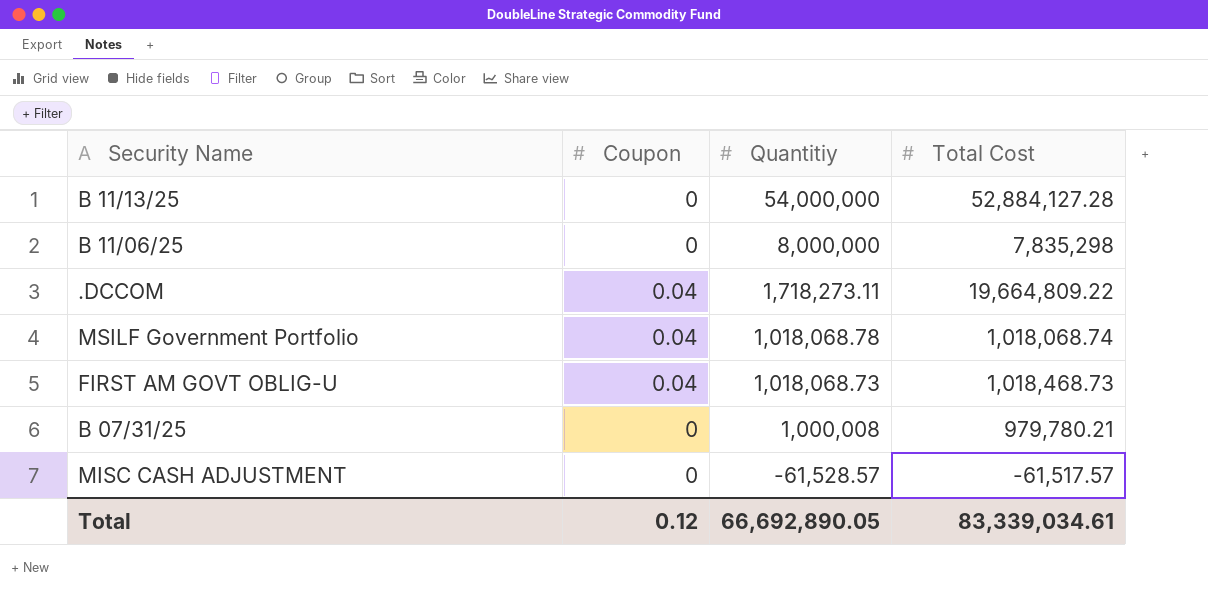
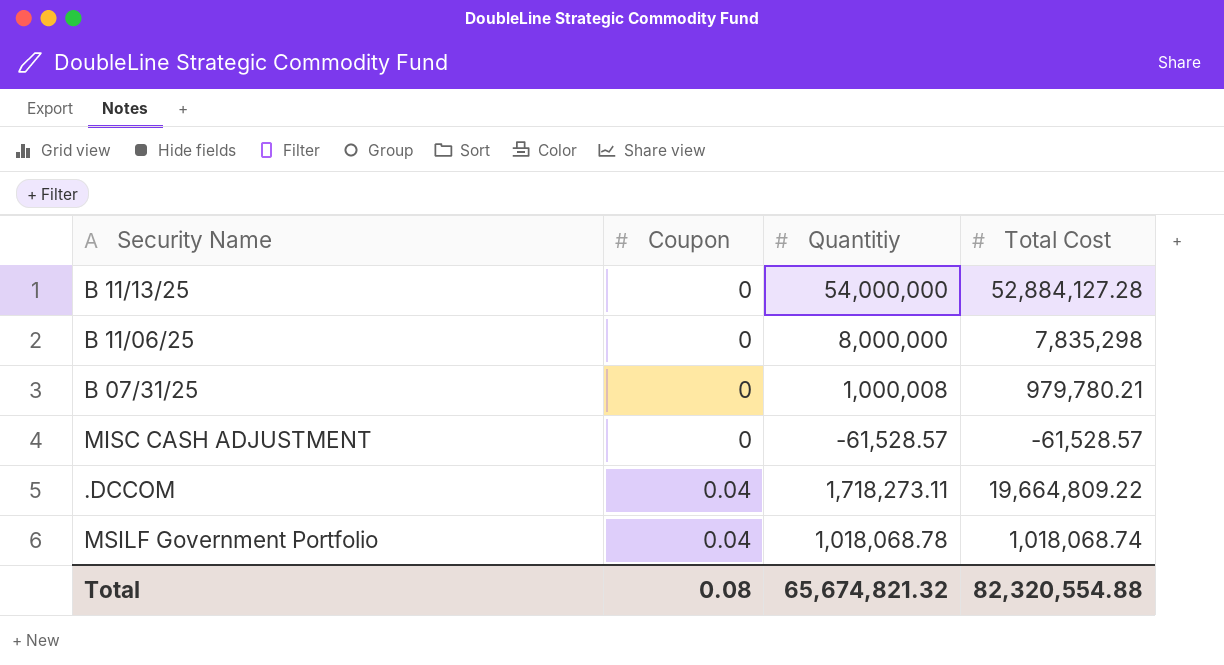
row order: Quantitiy descending -> Coupon ascending
row FIRST AM GOVT OBLIG-U: 0.04 | 1,018,068.73 | 1,018,468.73 -> none
MISC CASH ADJUSTMENT | Total Cost: -61,517.57 -> -61,528.57
Total | Coupon: 0.12 -> 0.08
Total | Quantitiy: 66,692,890.05 -> 65,674,821.32
Total | Total Cost: 83,339,034.61 -> 82,320,554.88

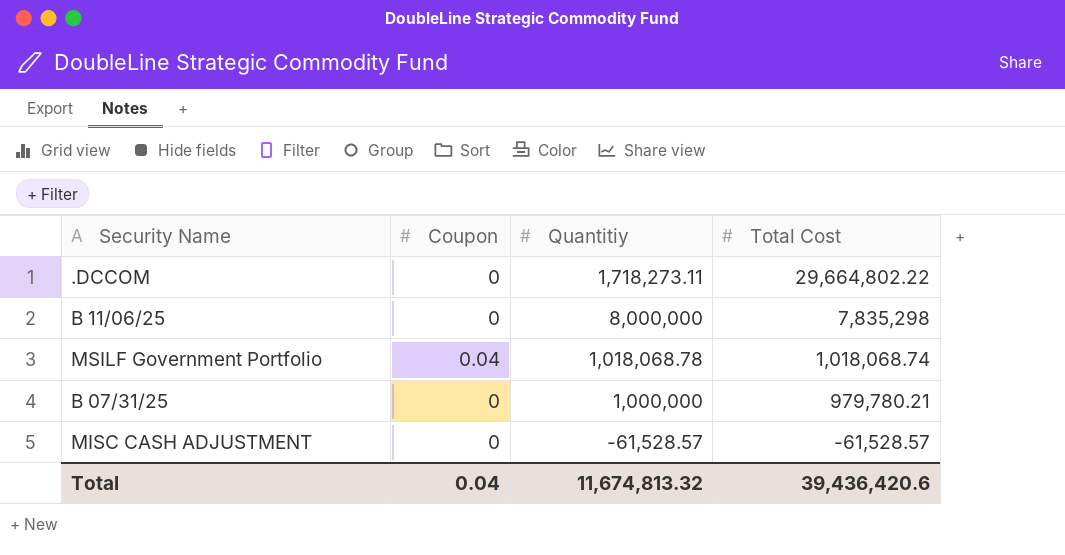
row order: Coupon ascending -> Total Cost descending
row B 11/13/25: 0 | 54,000,000 | 52,884,127.28 -> none
.DCCOM | Coupon: 0.04 -> 0
.DCCOM | Total Cost: 19,664,809.22 -> 29,664,802.22
B 07/31/25 | Quantitiy: 1,000,008 -> 1,000,000
Total | Coupon: 0.08 -> 0.04
Total | Quantitiy: 65,674,821.32 -> 11,674,813.32
Total | Total Cost: 82,320,554.88 -> 39,436,420.6

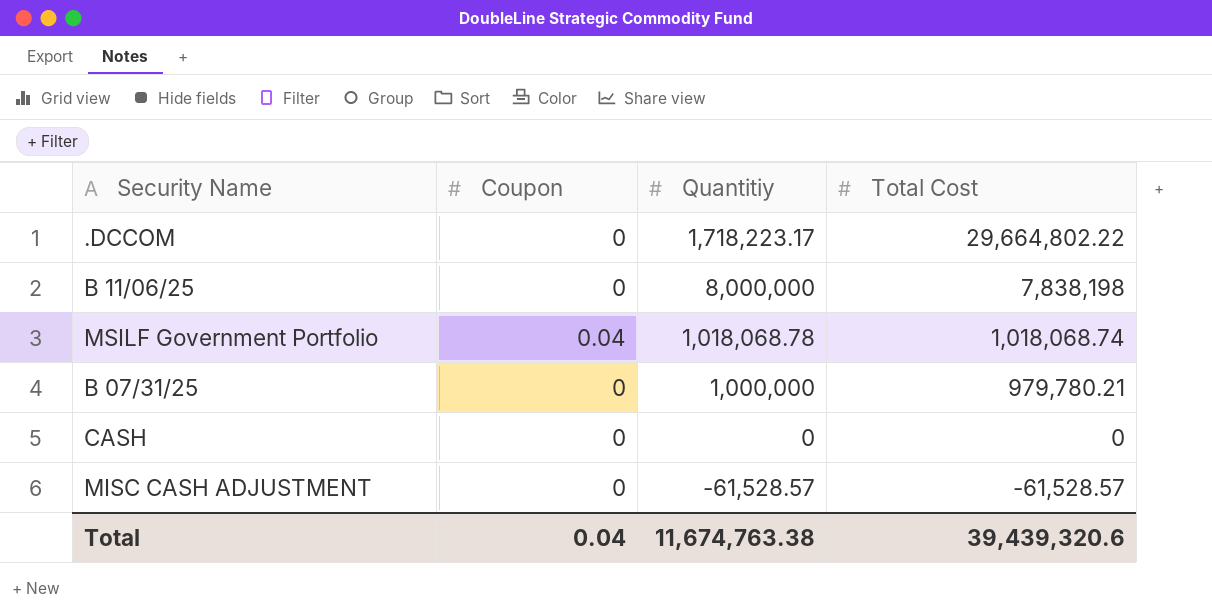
.DCCOM | Quantitiy: 1,718,273.11 -> 1,718,223.17
B 11/06/25 | Total Cost: 7,835,298 -> 7,838,198
row CASH: none -> 0 | 0 | 0
Total | Quantitiy: 11,674,813.32 -> 11,674,763.38
Total | Total Cost: 39,436,420.6 -> 39,439,320.6

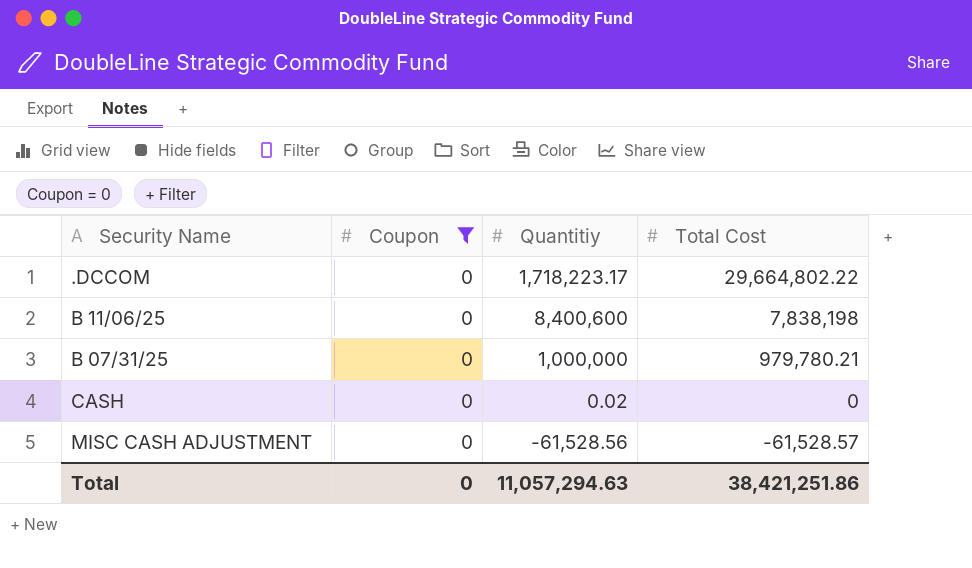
filter: none -> Coupon = 0
B 11/06/25 | Quantitiy: 8,000,000 -> 8,400,600
CASH | Quantitiy: 0 -> 0.02
MISC CASH ADJUSTMENT | Quantitiy: -61,528.57 -> -61,528.56
Total | Coupon: 0.04 -> 0
Total | Quantitiy: 11,674,763.38 -> 11,057,294.63
Total | Total Cost: 39,439,320.6 -> 38,421,251.86

